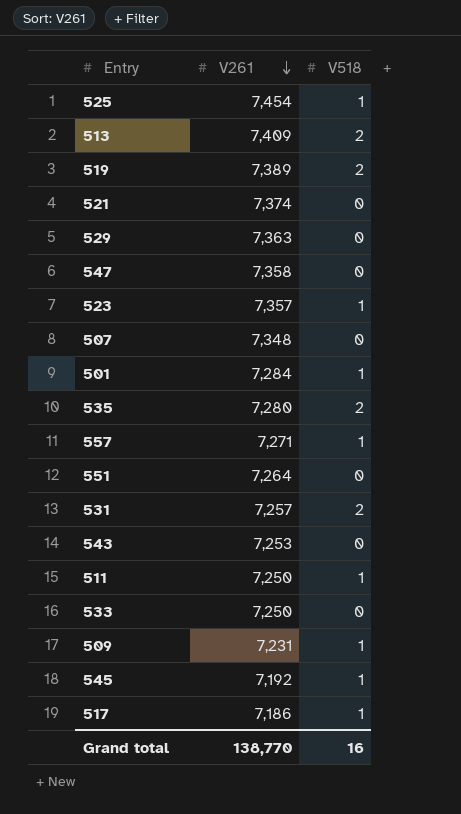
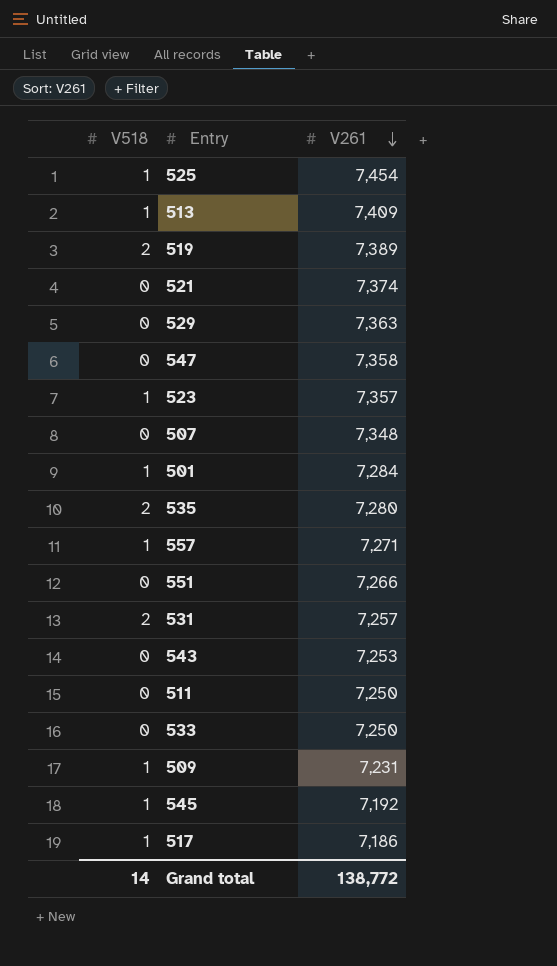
column V518 | position: 3 -> 1
513 | V518: 2 -> 1
551 | V261: 7,264 -> 7,266
511 | V518: 1 -> 0
Grand total | V518: 16 -> 14
Grand total | V261: 138,770 -> 138,772

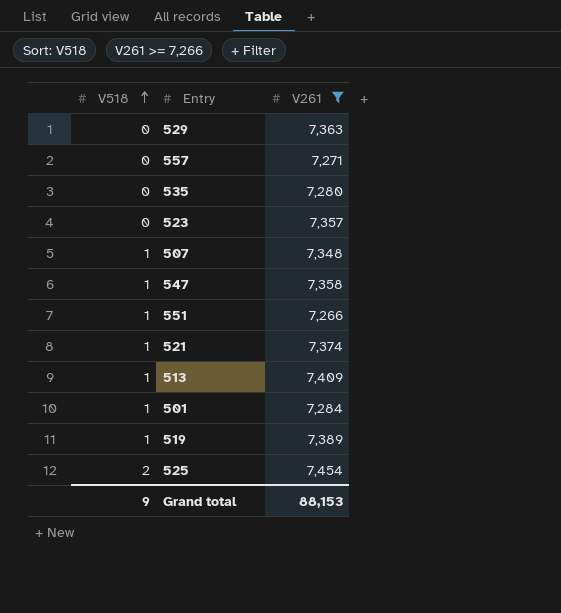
filter: none -> V261 >= 7,266
row order: V261 descending -> V518 ascending
557 | V518: 1 -> 0
535 | V518: 2 -> 0
523 | V518: 1 -> 0
507 | V518: 0 -> 1
547 | V518: 0 -> 1
551 | V518: 0 -> 1
521 | V518: 0 -> 1
519 | V518: 2 -> 1
525 | V518: 1 -> 2
Grand total | V518: 14 -> 9
Grand total | V261: 138,772 -> 88,153

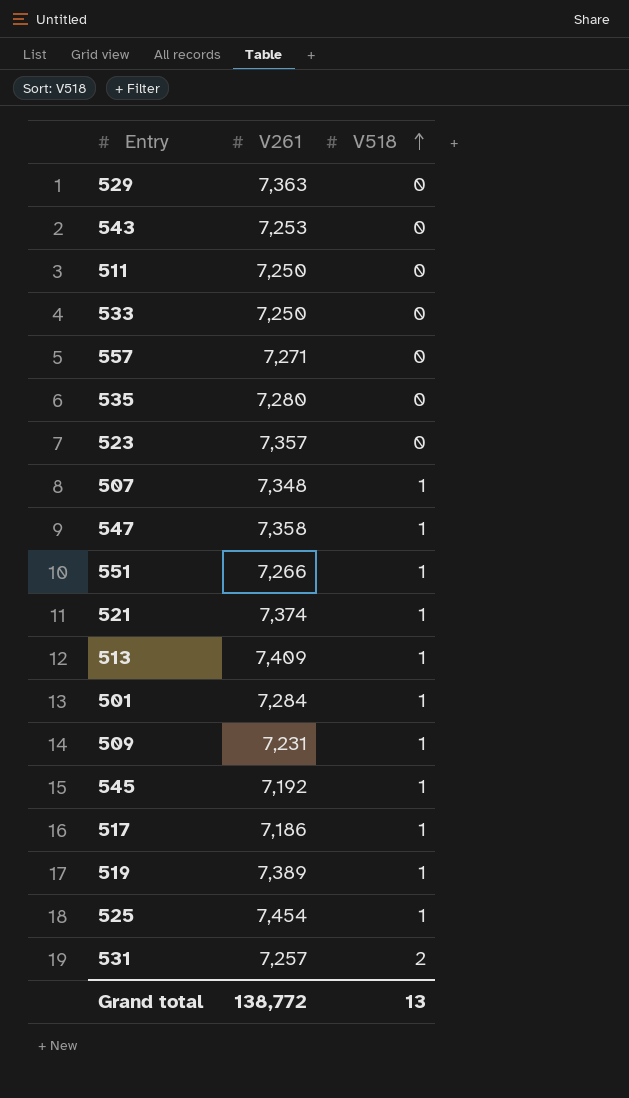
filter: V261 >= 7,266 -> none
column V518 | position: 1 -> 3
525 | V518: 2 -> 1
Grand total | V261: 88,153 -> 138,772
Grand total | V518: 9 -> 13

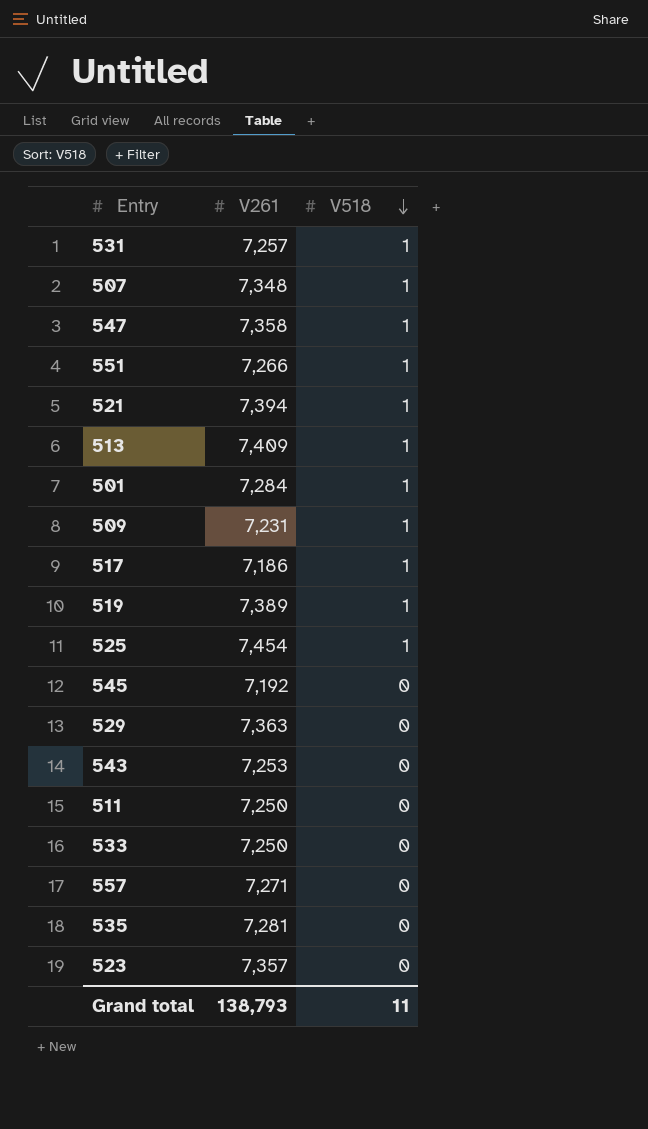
row order: V518 ascending -> V518 descending
531 | V518: 2 -> 1
521 | V261: 7,374 -> 7,394
545 | V518: 1 -> 0
535 | V261: 7,280 -> 7,281
Grand total | V261: 138,772 -> 138,793
Grand total | V518: 13 -> 11

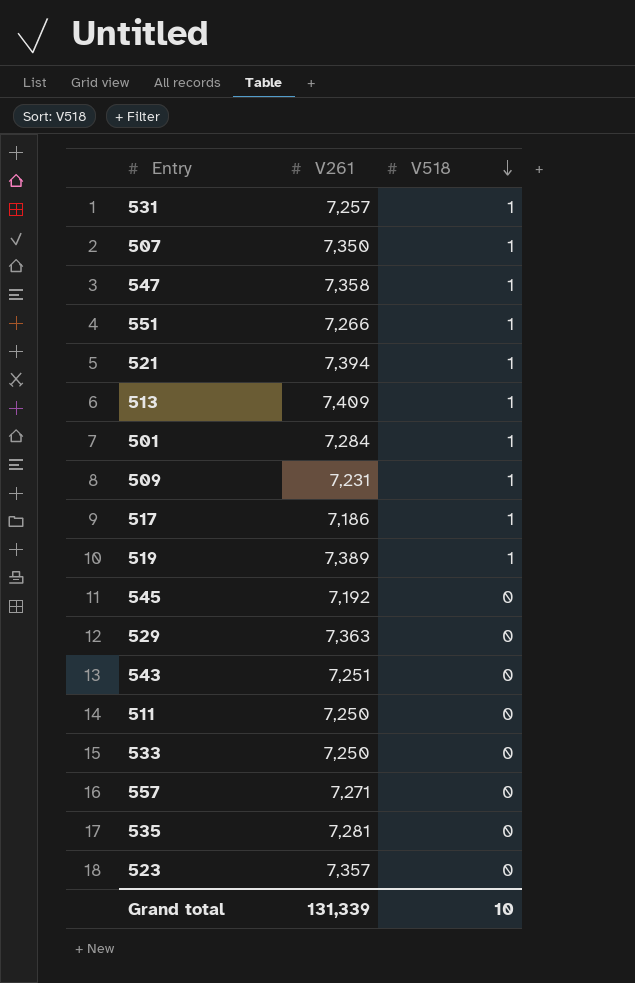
row 525: 7,454 | 1 -> none
507 | V261: 7,348 -> 7,350
543 | V261: 7,253 -> 7,251
Grand total | V261: 138,793 -> 131,339
Grand total | V518: 11 -> 10

